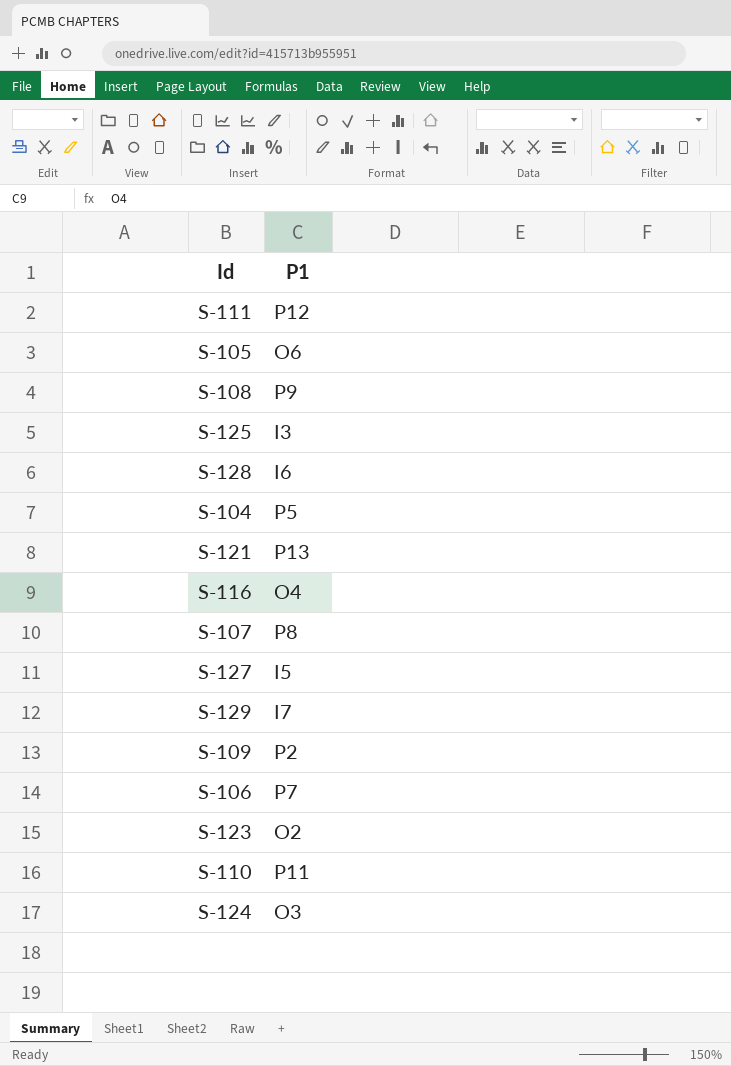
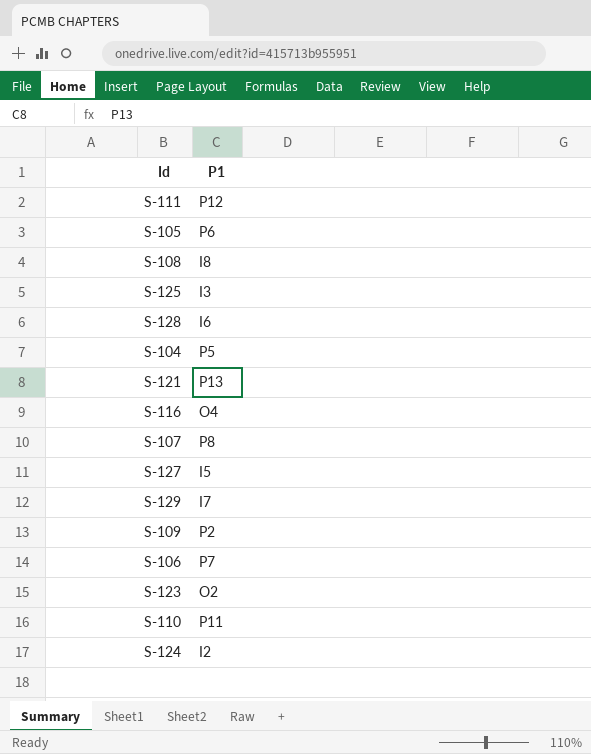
S-105 | P1: O6 -> P6
S-108 | P1: P9 -> I8
S-124 | P1: O3 -> I2

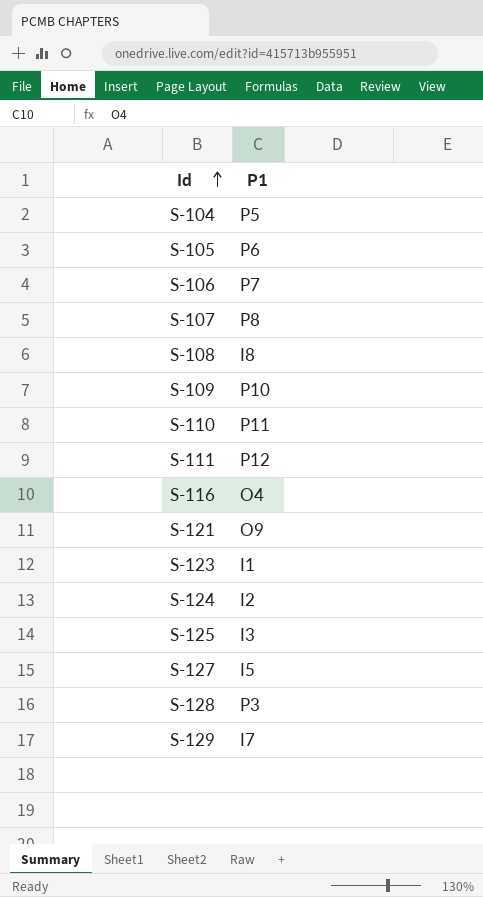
row order: none -> Id ascending
S-109 | P1: P2 -> P10
S-121 | P1: P13 -> O9
S-123 | P1: O2 -> I1
S-128 | P1: I6 -> P3

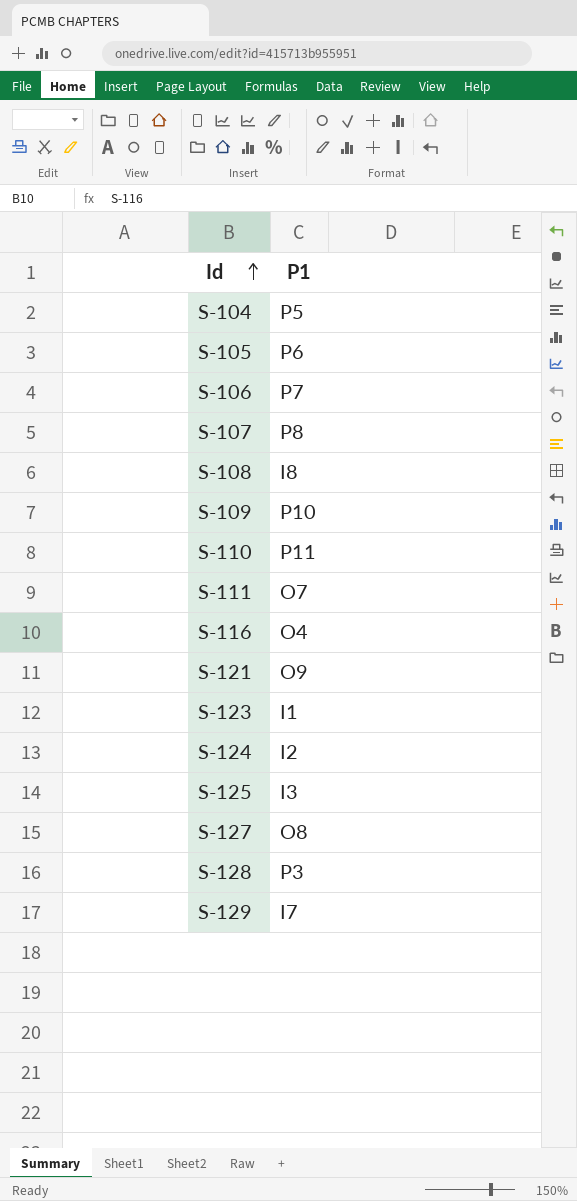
S-111 | P1: P12 -> O7
S-127 | P1: I5 -> O8

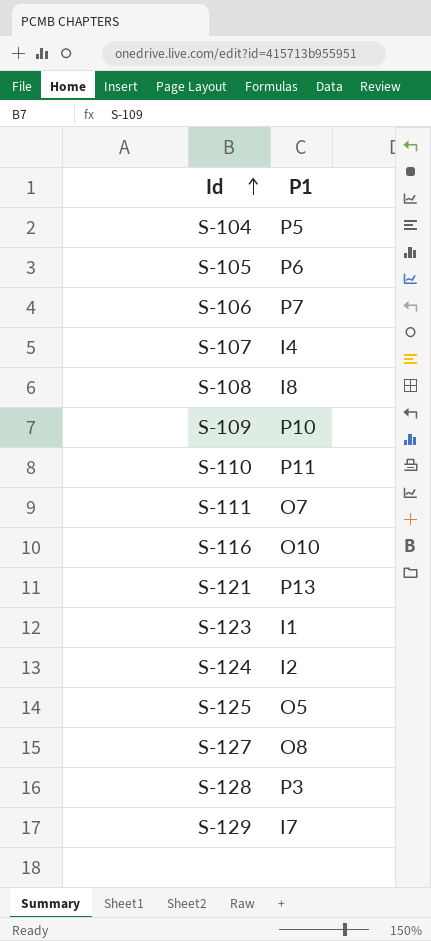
S-107 | P1: P8 -> I4
S-116 | P1: O4 -> O10
S-121 | P1: O9 -> P13
S-125 | P1: I3 -> O5

